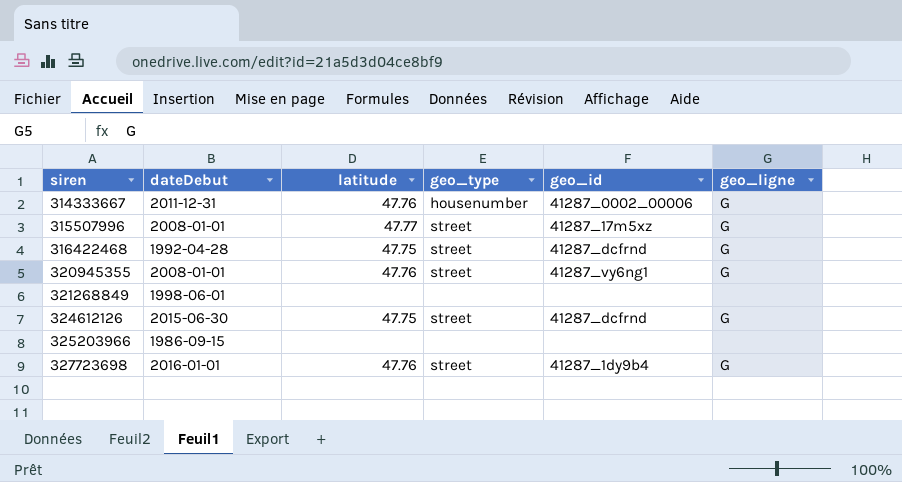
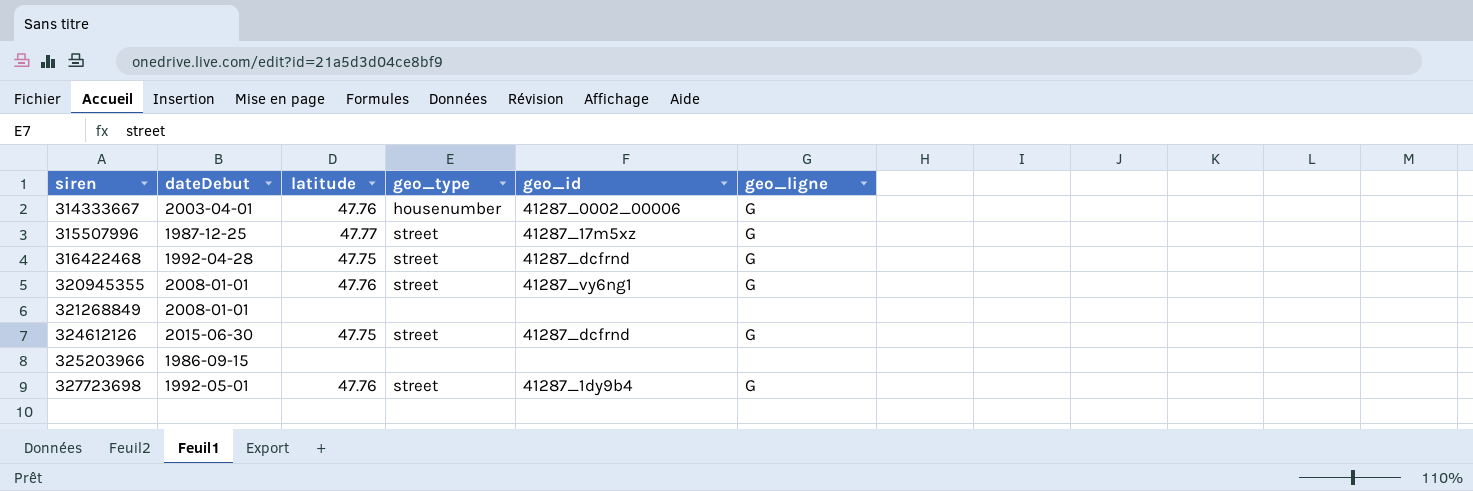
314333667 | dateDebut: 2011-12-31 -> 2003-04-01
315507996 | dateDebut: 2008-01-01 -> 1987-12-25
321268849 | dateDebut: 1998-06-01 -> 2008-01-01
327723698 | dateDebut: 2016-01-01 -> 1992-05-01

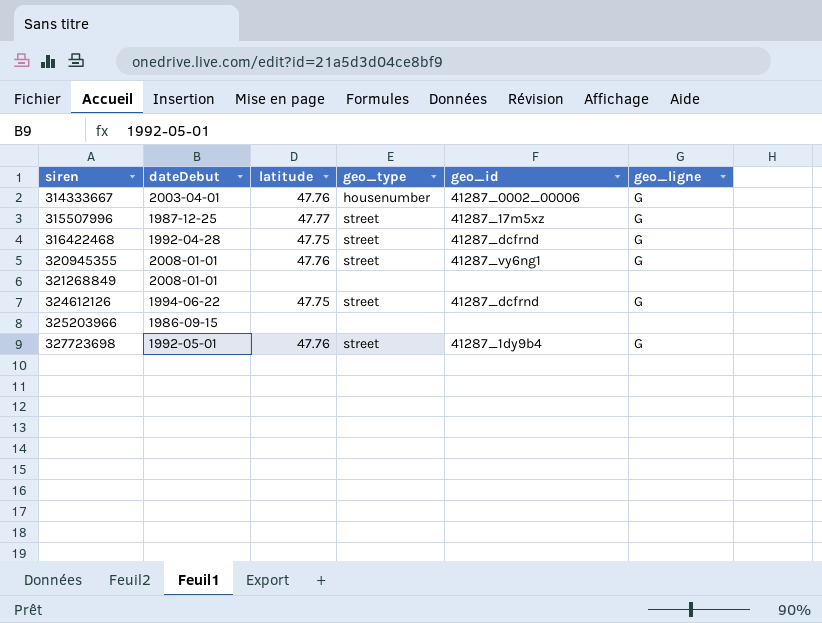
324612126 | dateDebut: 2015-06-30 -> 1994-06-22

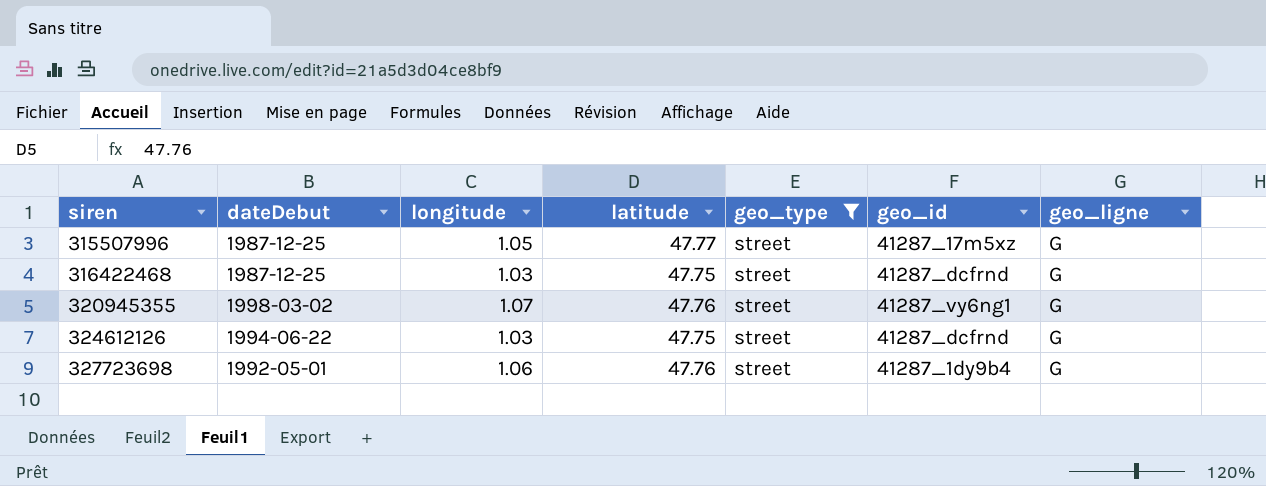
filter: none -> geo_type = street
column longitude | position: none -> 3
316422468 | dateDebut: 1992-04-28 -> 1987-12-25
320945355 | dateDebut: 2008-01-01 -> 1998-03-02

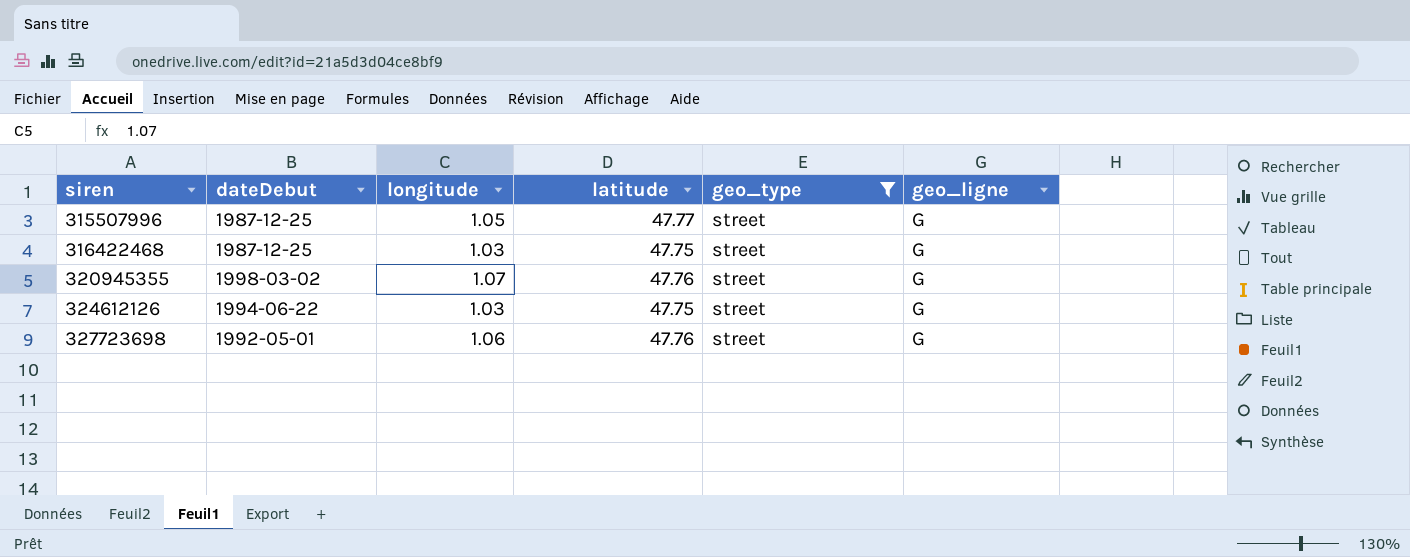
column geo_id | position: 6 -> none

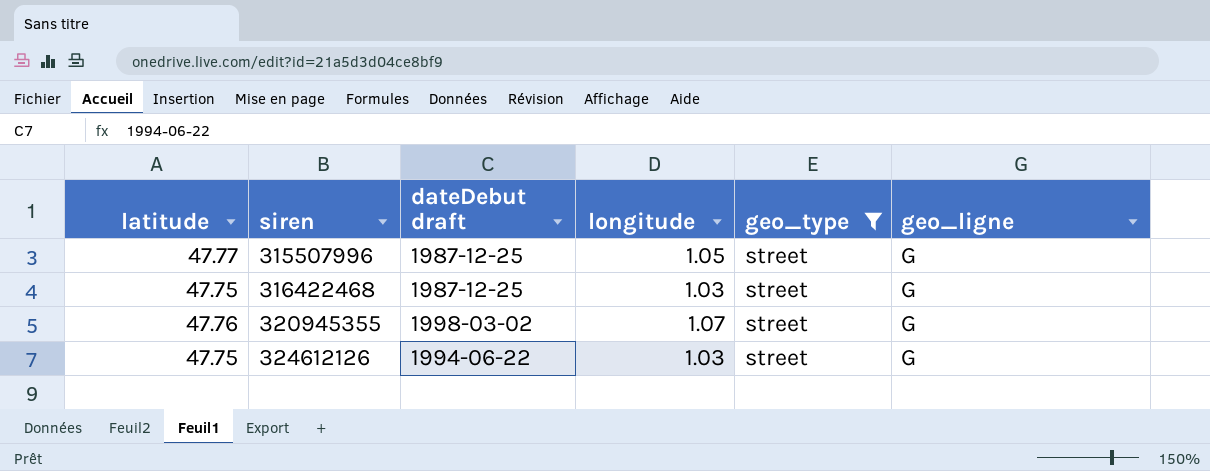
column latitude | position: 4 -> 1
column name: dateDebut -> dateDebut draft
row 327723698: 1992-05-01 | 1.06 | 47.76 | street | G -> none

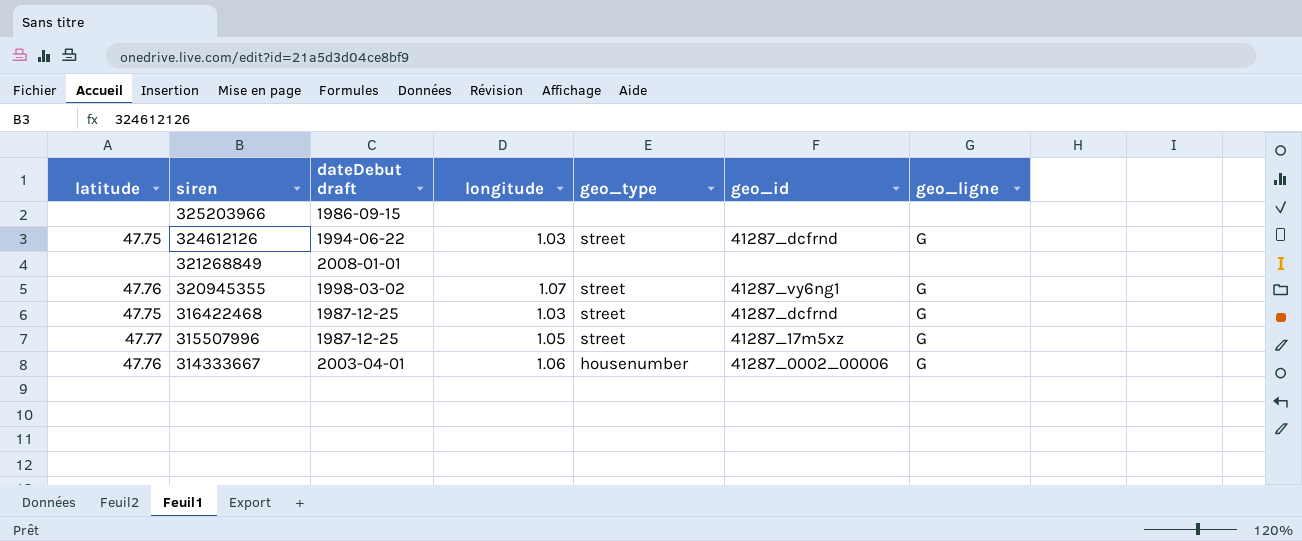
filter: geo_type = street -> none
row order: siren ascending -> siren descending
column geo_id | position: none -> 6

